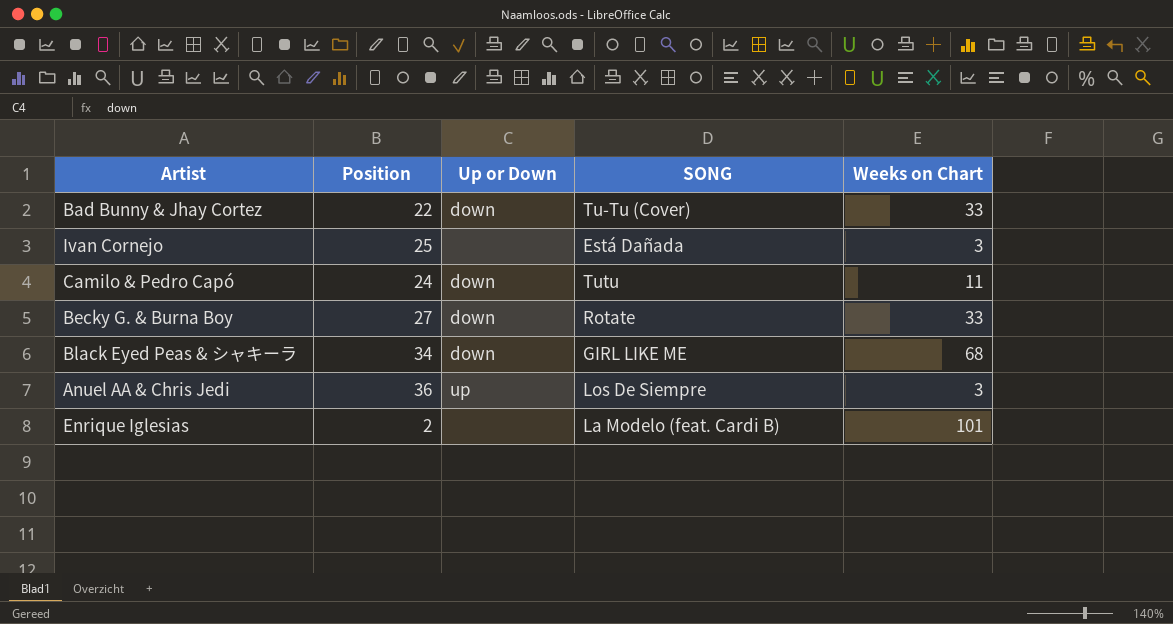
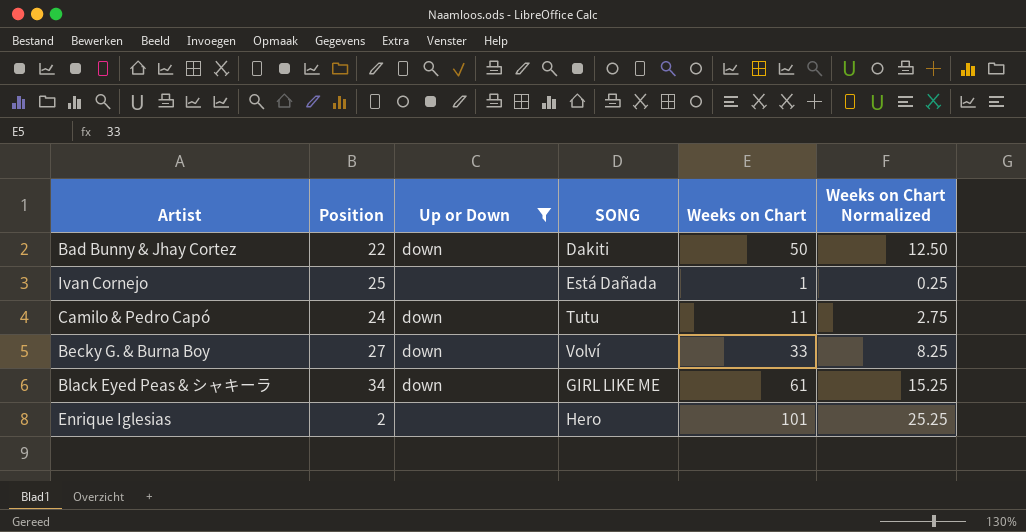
filter: none -> Up or Down != up
column Weeks on Chart Normalized | formula: none -> [Weeks on Chart] * 0.25
Bad Bunny & Jhay Cortez | SONG: Tu-Tu (Cover) -> Dakiti
Bad Bunny & Jhay Cortez | Weeks on Chart: 33 -> 50
Ivan Cornejo | Weeks on Chart: 3 -> 1
Becky G. & Burna Boy | SONG: Rotate -> Volví
Black Eyed Peas & シャキーラ | Weeks on Chart: 68 -> 61
Enrique Iglesias | SONG: La Modelo (feat. Cardi B) -> Hero

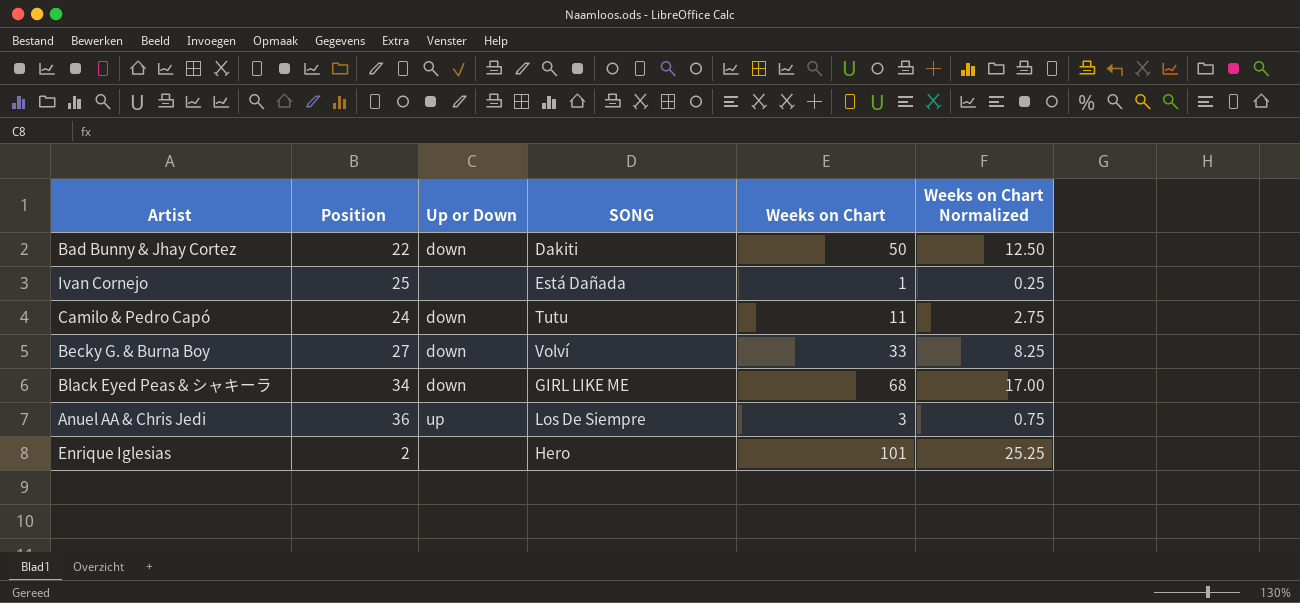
filter: Up or Down != up -> none
Black Eyed Peas & シャキーラ | Weeks on Chart: 61 -> 68
Black Eyed Peas & シャキーラ | Weeks on Chart Normalized: 15.25 -> 17.00

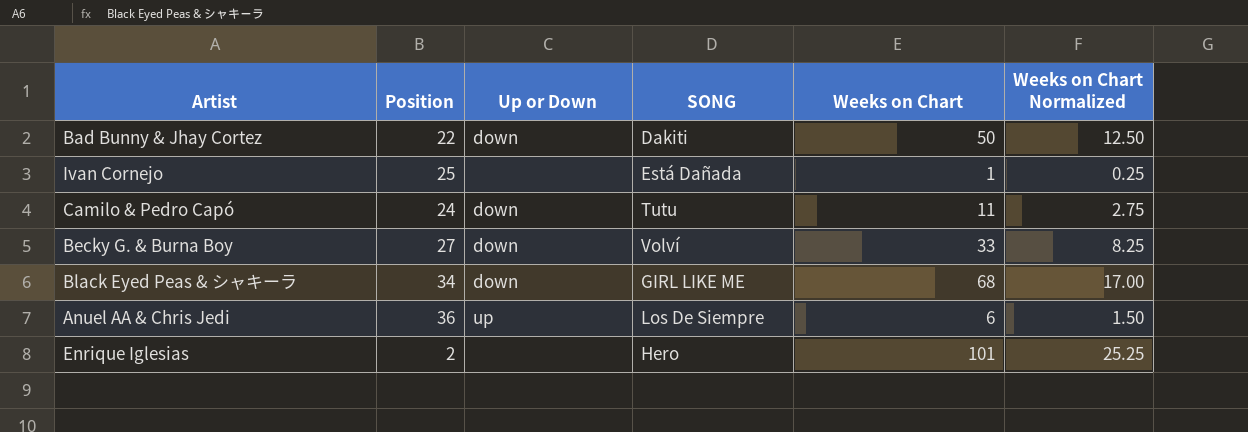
Anuel AA & Chris Jedi | Weeks on Chart: 3 -> 6
Anuel AA & Chris Jedi | Weeks on Chart Normalized: 0.75 -> 1.50

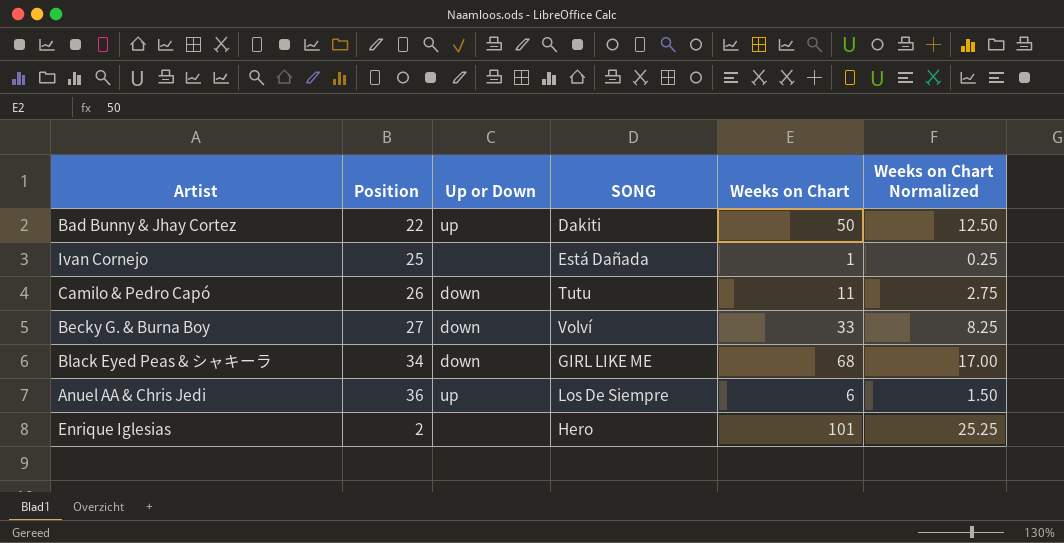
Bad Bunny & Jhay Cortez | Up or Down: down -> up
Camilo & Pedro Capó | Position: 24 -> 26

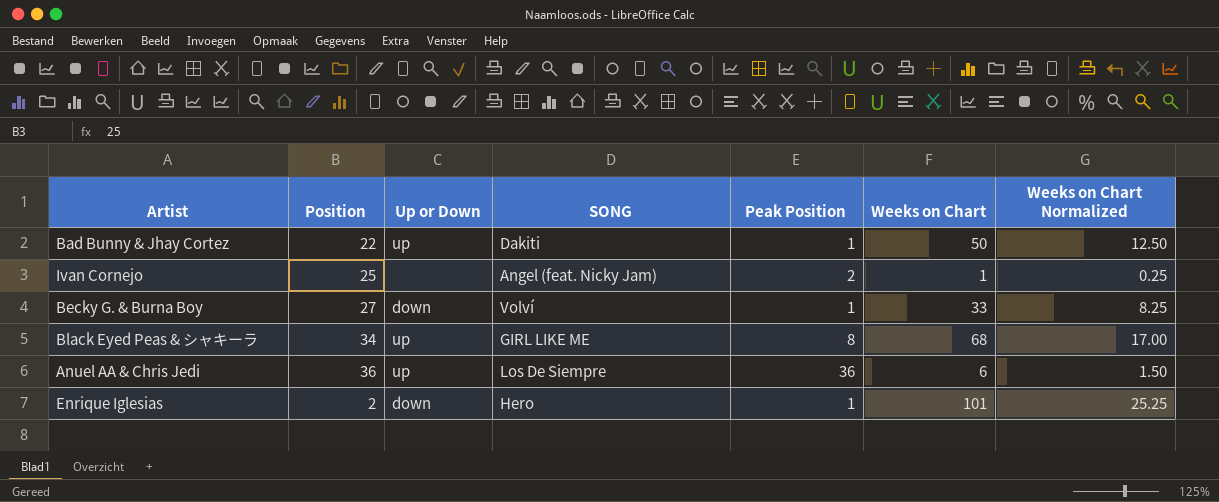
column Peak Position | position: none -> 5
row Camilo & Pedro Capó: 26 | down | Tutu | 11 | 2.75 -> none
Ivan Cornejo | SONG: Está Dañada -> Angel (feat. Nicky Jam)
Black Eyed Peas & シャキーラ | Up or Down: down -> up
Enrique Iglesias | Up or Down: none -> down

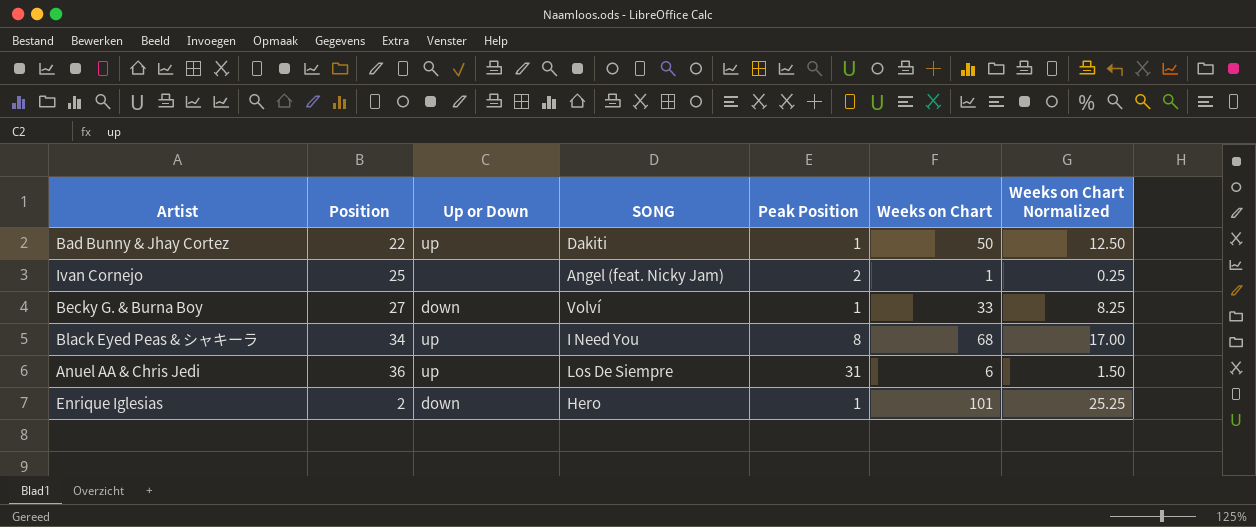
Black Eyed Peas & シャキーラ | SONG: GIRL LIKE ME -> I Need You
Anuel AA & Chris Jedi | Peak Position: 36 -> 31

